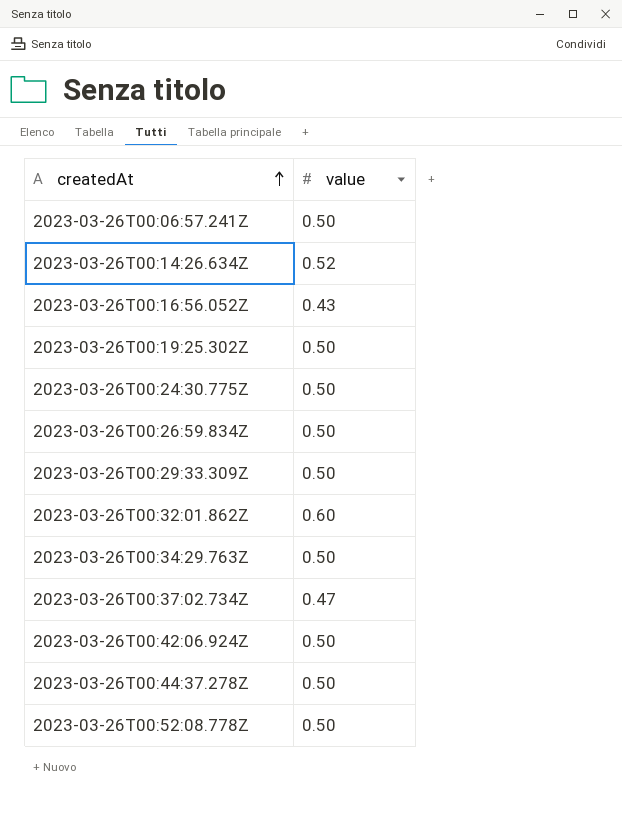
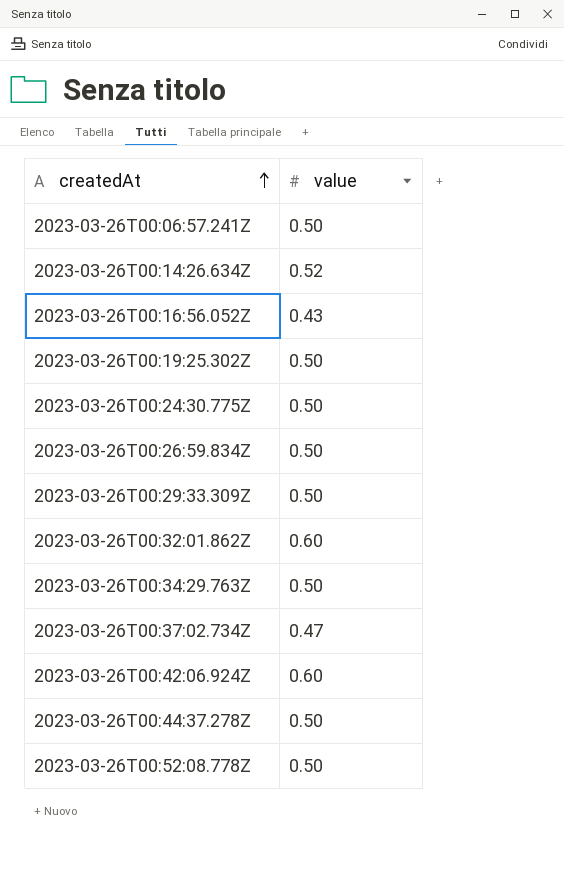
2023-03-26T00:42:06.924Z | value: 0.50 -> 0.60

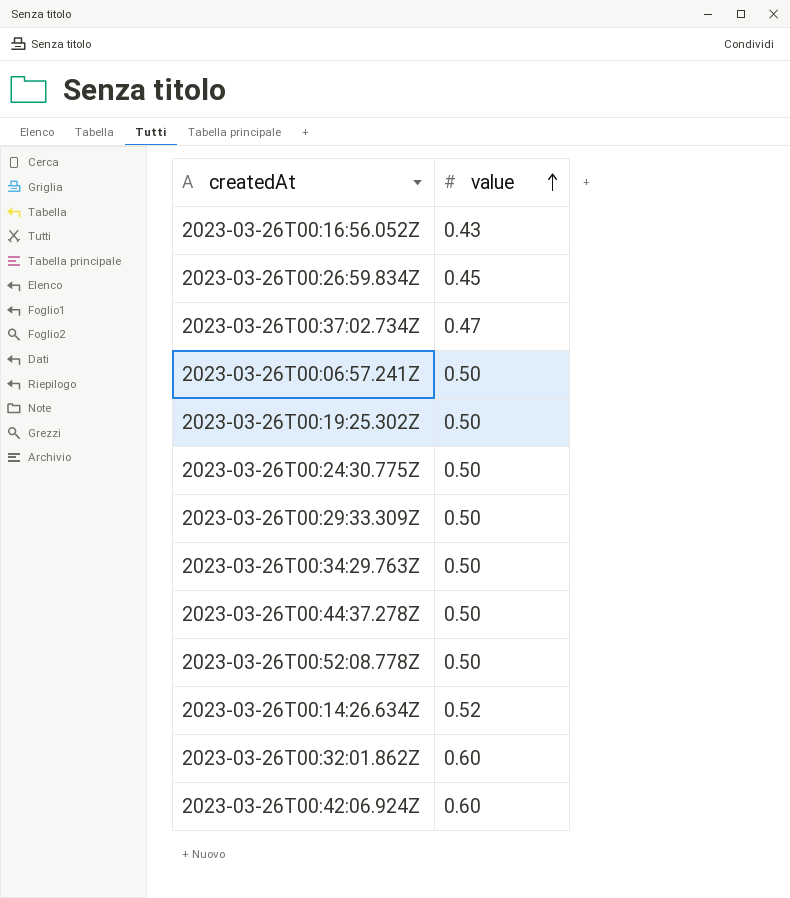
row order: createdAt ascending -> value ascending
2023-03-26T00:26:59.834Z | value: 0.50 -> 0.45

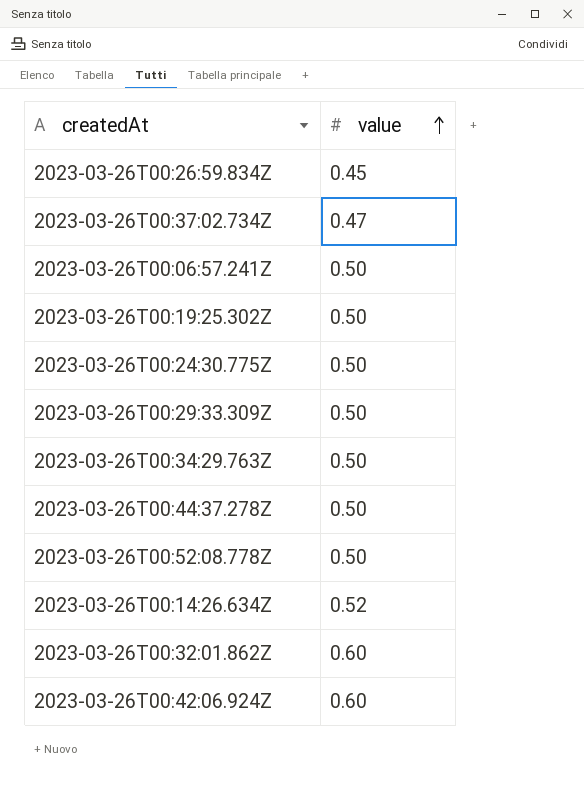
row 2023-03-26T00:16:56.052Z: 0.43 -> none

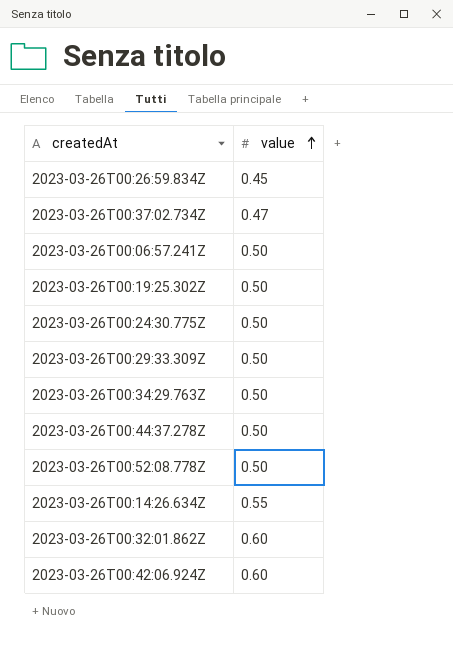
2023-03-26T00:14:26.634Z | value: 0.52 -> 0.55

